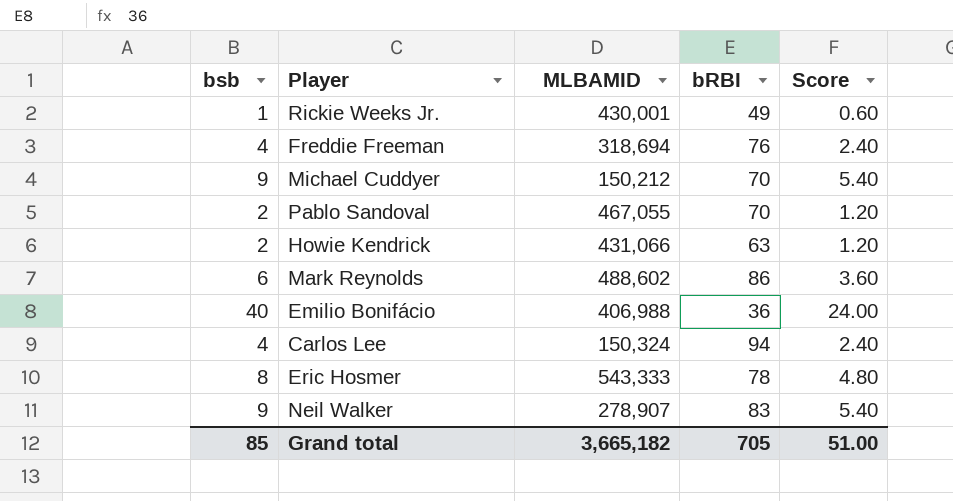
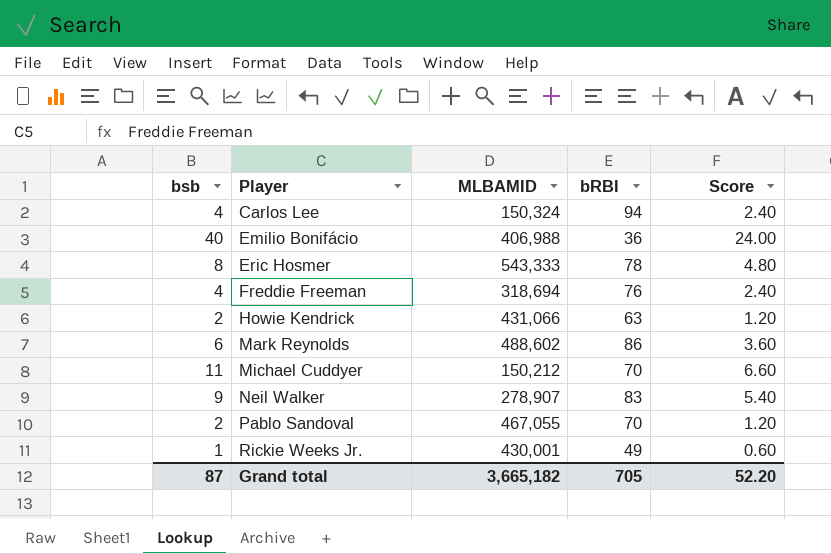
row order: none -> Player ascending
Michael Cuddyer | bsb: 9 -> 11
Michael Cuddyer | Score: 5.40 -> 6.60
Grand total | bsb: 85 -> 87
Grand total | Score: 51.00 -> 52.20

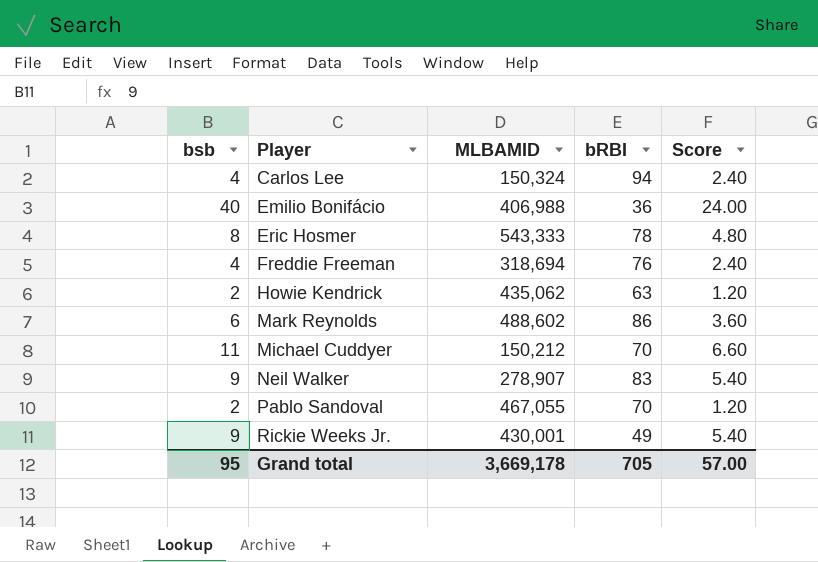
Howie Kendrick | MLBAMID: 431,066 -> 435,062
Rickie Weeks Jr. | bsb: 1 -> 9
Rickie Weeks Jr. | Score: 0.60 -> 5.40
Grand total | bsb: 87 -> 95
Grand total | MLBAMID: 3,665,182 -> 3,669,178
Grand total | Score: 52.20 -> 57.00

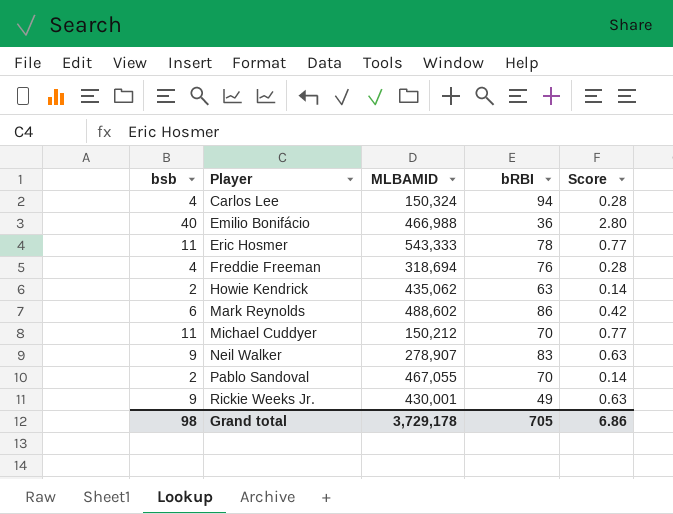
column Score | formula: [bsb] * 0.6 -> [bsb] * 0.07
Emilio Bonifácio | MLBAMID: 406,988 -> 466,988
Eric Hosmer | bsb: 8 -> 11
Grand total | bsb: 95 -> 98
Grand total | MLBAMID: 3,669,178 -> 3,729,178
Grand total | Score: 57.00 -> 6.86

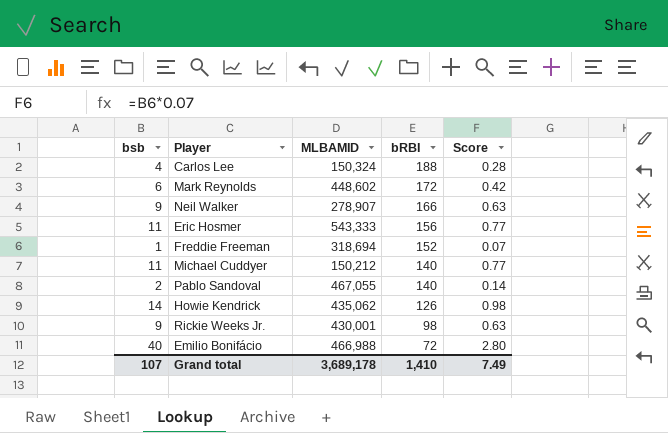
row order: Player ascending -> bRBI descending
Carlos Lee | bRBI: 94 -> 188
Mark Reynolds | MLBAMID: 488,602 -> 448,602
Mark Reynolds | bRBI: 86 -> 172
Neil Walker | bRBI: 83 -> 166
Eric Hosmer | bRBI: 78 -> 156
Freddie Freeman | bsb: 4 -> 1
Freddie Freeman | bRBI: 76 -> 152
Freddie Freeman | Score: 0.28 -> 0.07
Michael Cuddyer | bRBI: 70 -> 140
Pablo Sandoval | bRBI: 70 -> 140
Howie Kendrick | bsb: 2 -> 14
Howie Kendrick | bRBI: 63 -> 126
Howie Kendrick | Score: 0.14 -> 0.98
Rickie Weeks Jr. | bRBI: 49 -> 98
Emilio Bonifácio | bRBI: 36 -> 72
Grand total | bsb: 98 -> 107
Grand total | MLBAMID: 3,729,178 -> 3,689,178
Grand total | bRBI: 705 -> 1,410
Grand total | Score: 6.86 -> 7.49

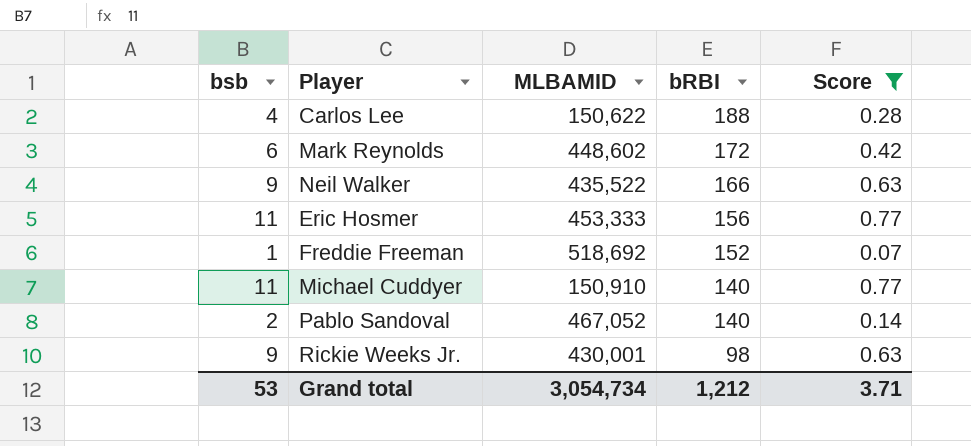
filter: none -> Score <= 0.77
Carlos Lee | MLBAMID: 150,324 -> 150,622
Neil Walker | MLBAMID: 278,907 -> 435,522
Eric Hosmer | MLBAMID: 543,333 -> 453,333
Freddie Freeman | MLBAMID: 318,694 -> 518,692
Michael Cuddyer | MLBAMID: 150,212 -> 150,910
Pablo Sandoval | MLBAMID: 467,055 -> 467,052
Grand total | bsb: 107 -> 53
Grand total | MLBAMID: 3,689,178 -> 3,054,734
Grand total | bRBI: 1,410 -> 1,212
Grand total | Score: 7.49 -> 3.71

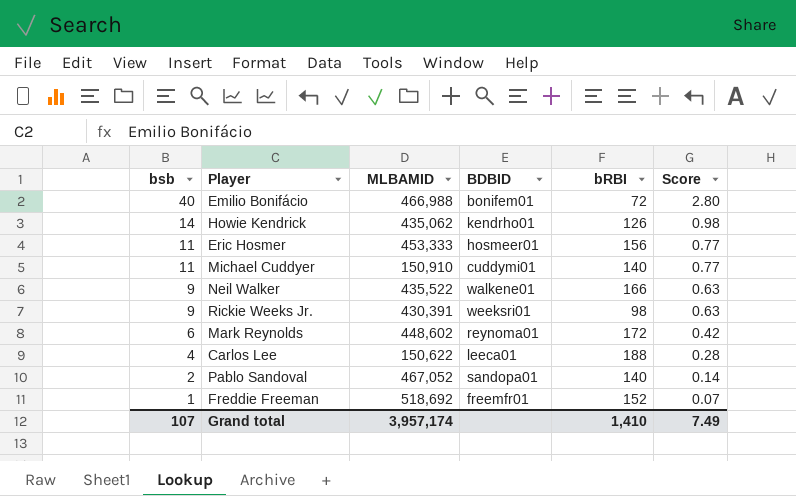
filter: Score <= 0.77 -> none
row order: bRBI descending -> bsb descending
column BDBID | position: none -> 4
Rickie Weeks Jr. | MLBAMID: 430,001 -> 430,391
Grand total | bsb: 53 -> 107
Grand total | MLBAMID: 3,054,734 -> 3,957,174
Grand total | bRBI: 1,212 -> 1,410
Grand total | Score: 3.71 -> 7.49

